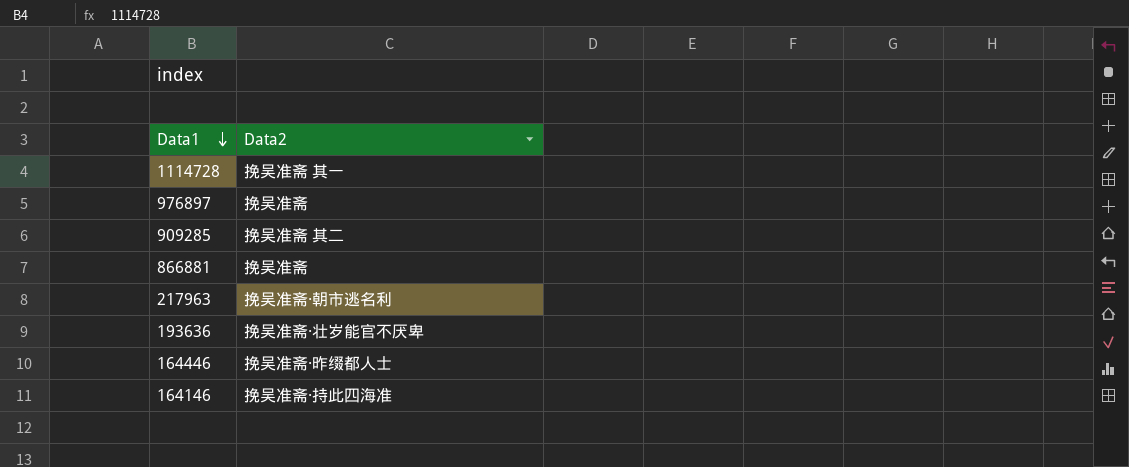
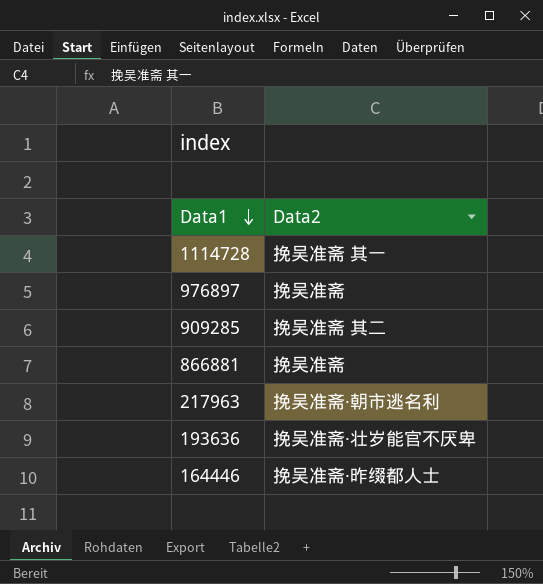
row 164146: 挽吴准斋·持此四海准 -> none

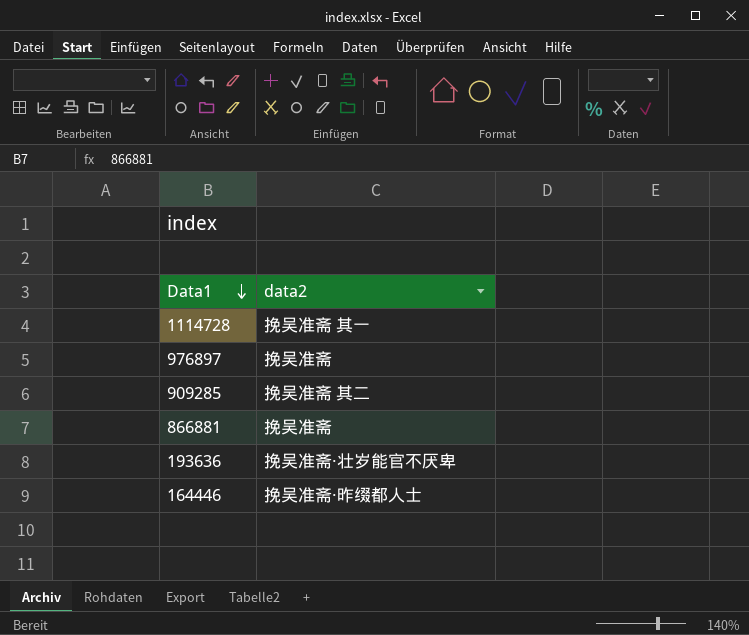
column name: Data2 -> data2
row 217963: 挽吴准斋·朝市逃名利 -> none

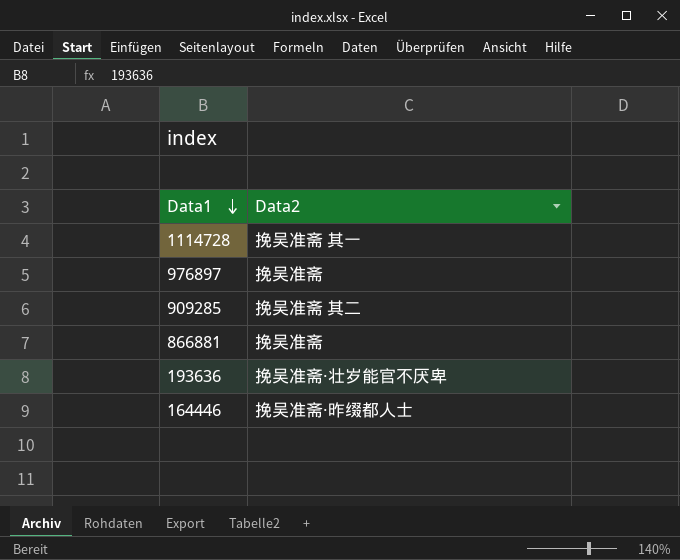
column name: data2 -> Data2

